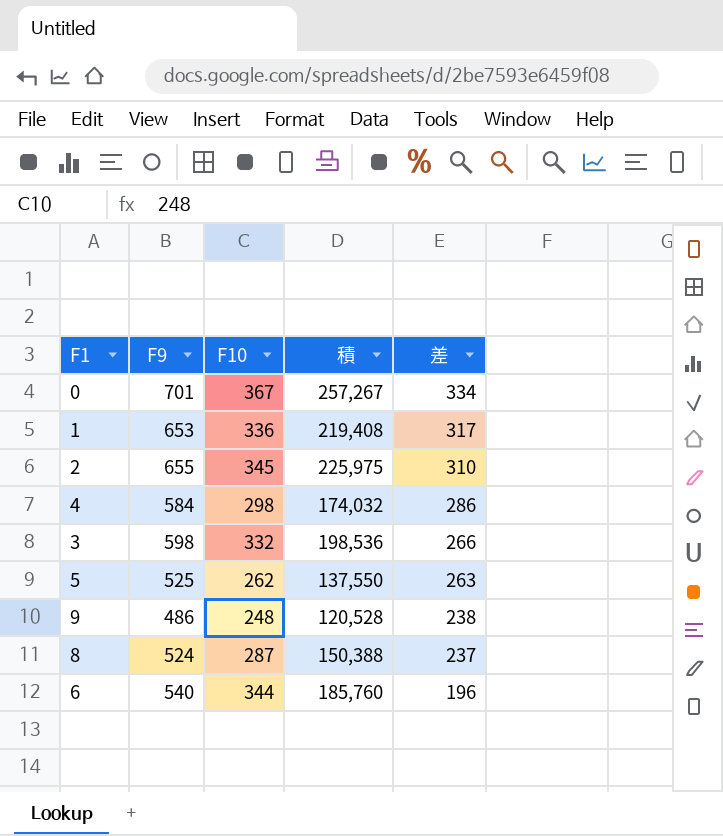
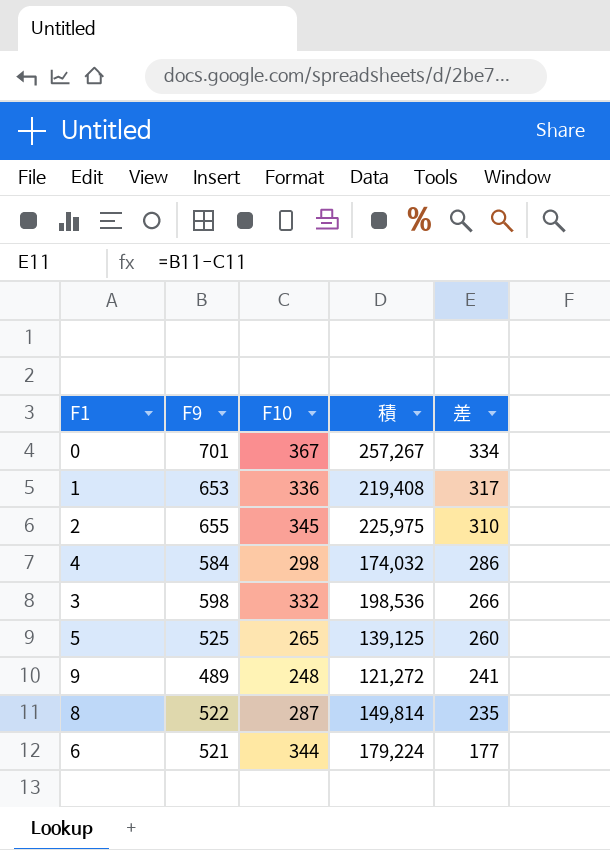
5 | F10: 262 -> 265
5 | 積: 137,550 -> 139,125
5 | 差: 263 -> 260
9 | F9: 486 -> 489
9 | 積: 120,528 -> 121,272
9 | 差: 238 -> 241
8 | F9: 524 -> 522
8 | 積: 150,388 -> 149,814
8 | 差: 237 -> 235
6 | F9: 540 -> 521
6 | 積: 185,760 -> 179,224
6 | 差: 196 -> 177

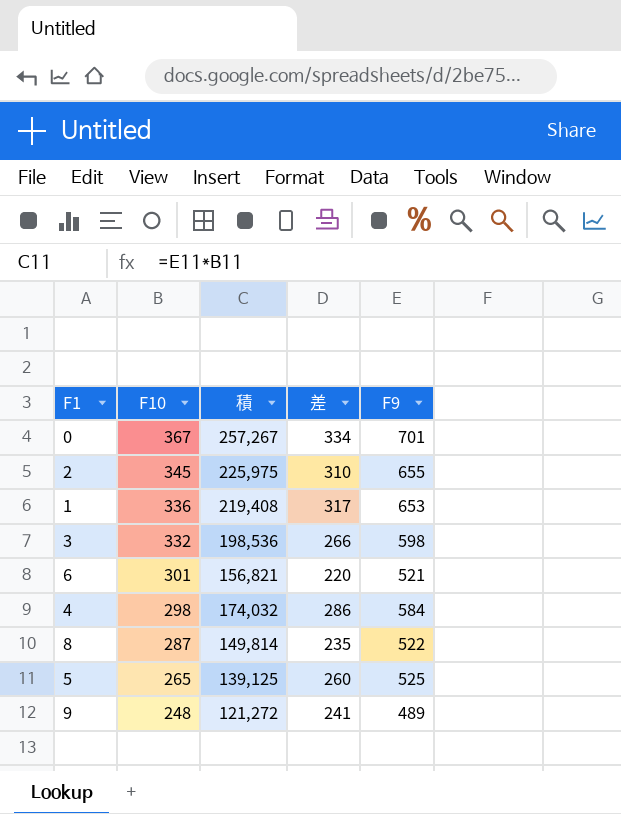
row order: 差 descending -> F10 descending
column F9 | position: 2 -> 5
6 | F10: 344 -> 301
6 | 積: 179,224 -> 156,821
6 | 差: 177 -> 220

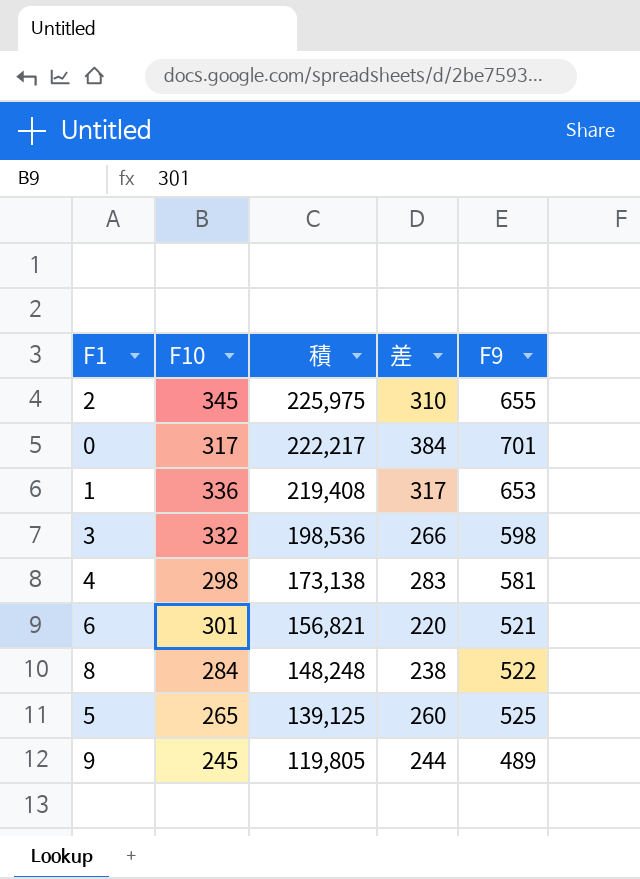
row order: F10 descending -> 積 descending
0 | F10: 367 -> 317
0 | 積: 257,267 -> 222,217
0 | 差: 334 -> 384
4 | 積: 174,032 -> 173,138
4 | 差: 286 -> 283
4 | F9: 584 -> 581
8 | F10: 287 -> 284
8 | 積: 149,814 -> 148,248
8 | 差: 235 -> 238
9 | F10: 248 -> 245
9 | 積: 121,272 -> 119,805
9 | 差: 241 -> 244

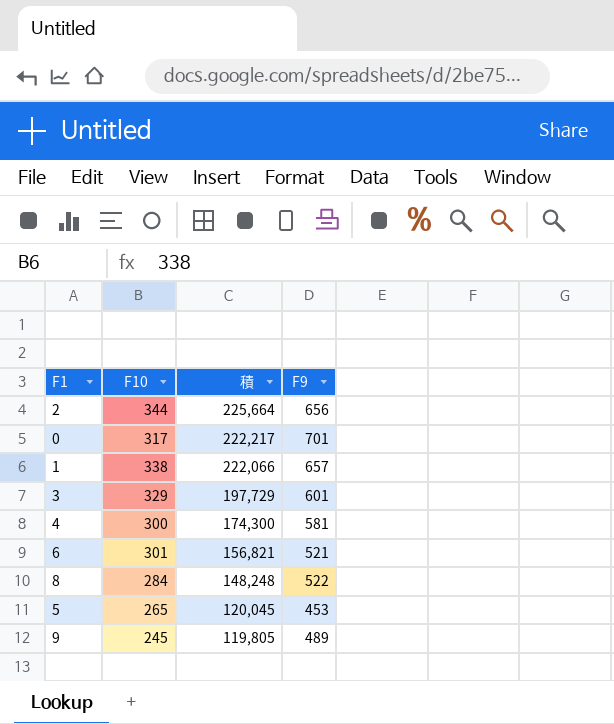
column 差 | formula: [F9] - [F10] -> none
2 | F10: 345 -> 344
2 | 積: 225,975 -> 225,664
2 | F9: 655 -> 656
1 | F10: 336 -> 338
1 | 積: 219,408 -> 222,066
1 | F9: 653 -> 657
3 | F10: 332 -> 329
3 | 積: 198,536 -> 197,729
3 | F9: 598 -> 601
4 | F10: 298 -> 300
4 | 積: 173,138 -> 174,300
5 | 積: 139,125 -> 120,045
5 | F9: 525 -> 453

